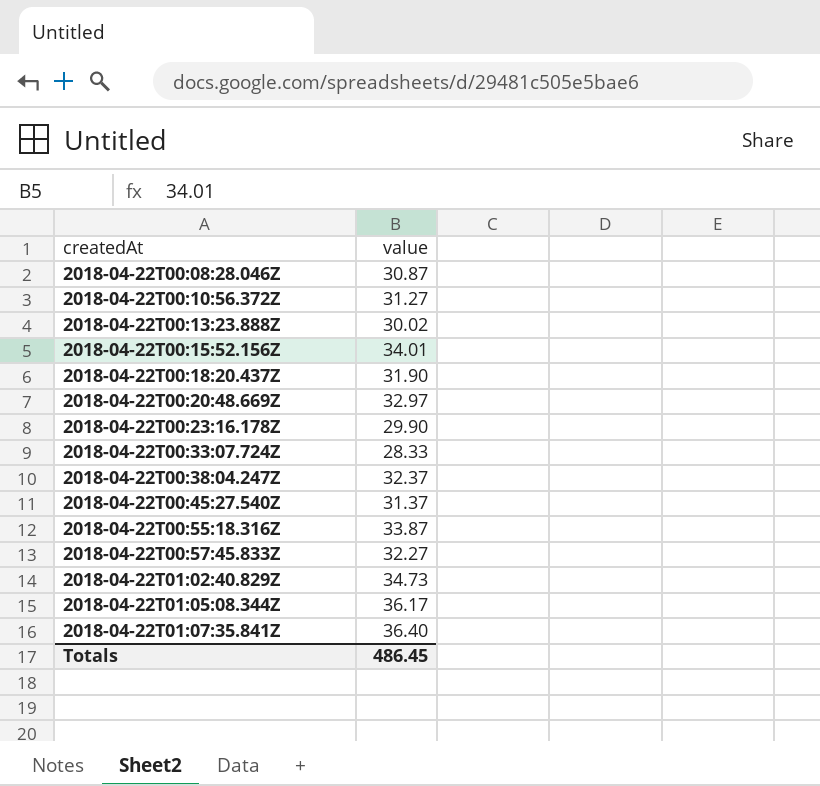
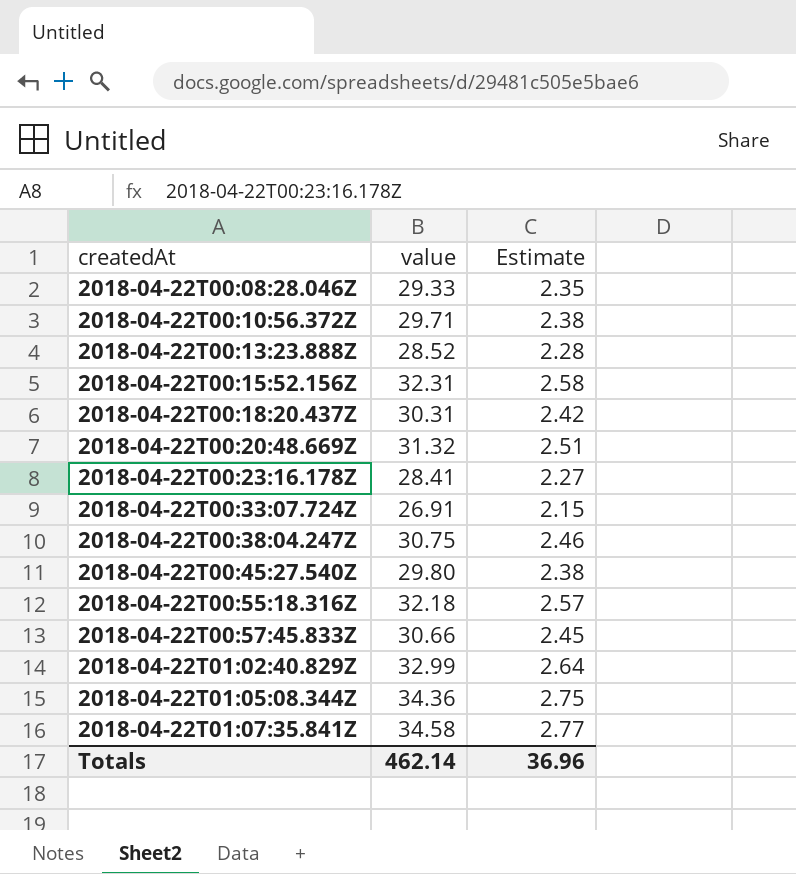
column Estimate | formula: none -> [value] * 0.08
2018-04-22T00:08:28.046Z | value: 30.87 -> 29.33
2018-04-22T00:10:56.372Z | value: 31.27 -> 29.71
2018-04-22T00:13:23.888Z | value: 30.02 -> 28.52
2018-04-22T00:15:52.156Z | value: 34.01 -> 32.31
2018-04-22T00:18:20.437Z | value: 31.90 -> 30.31
2018-04-22T00:20:48.669Z | value: 32.97 -> 31.32
2018-04-22T00:23:16.178Z | value: 29.90 -> 28.41
2018-04-22T00:33:07.724Z | value: 28.33 -> 26.91
2018-04-22T00:38:04.247Z | value: 32.37 -> 30.75
2018-04-22T00:45:27.540Z | value: 31.37 -> 29.80
2018-04-22T00:55:18.316Z | value: 33.87 -> 32.18
2018-04-22T00:57:45.833Z | value: 32.27 -> 30.66
2018-04-22T01:02:40.829Z | value: 34.73 -> 32.99
2018-04-22T01:05:08.344Z | value: 36.17 -> 34.36
2018-04-22T01:07:35.841Z | value: 36.40 -> 34.58
Totals | value: 486.45 -> 462.14

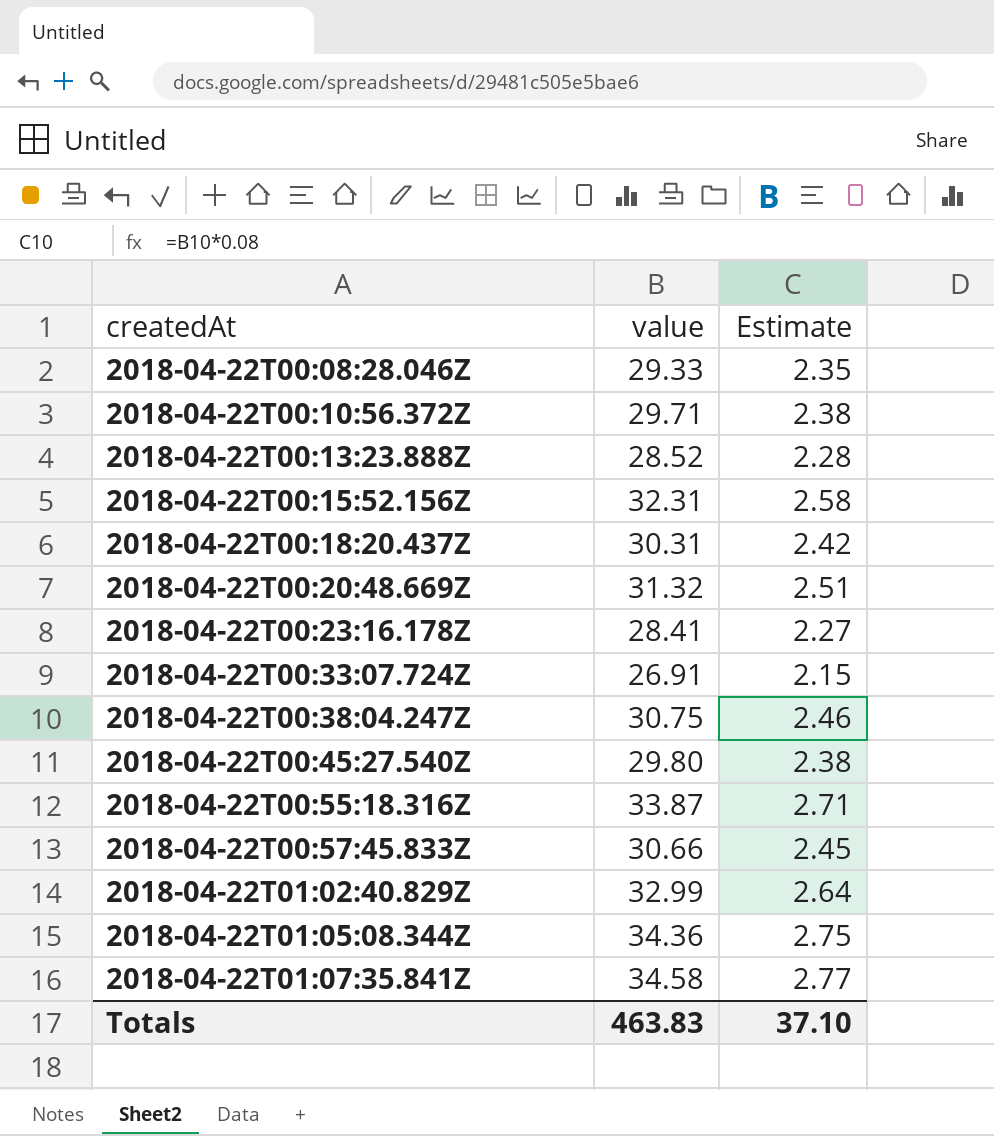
2018-04-22T00:55:18.316Z | value: 32.18 -> 33.87
2018-04-22T00:55:18.316Z | Estimate: 2.57 -> 2.71
Totals | value: 462.14 -> 463.83
Totals | Estimate: 36.96 -> 37.10

